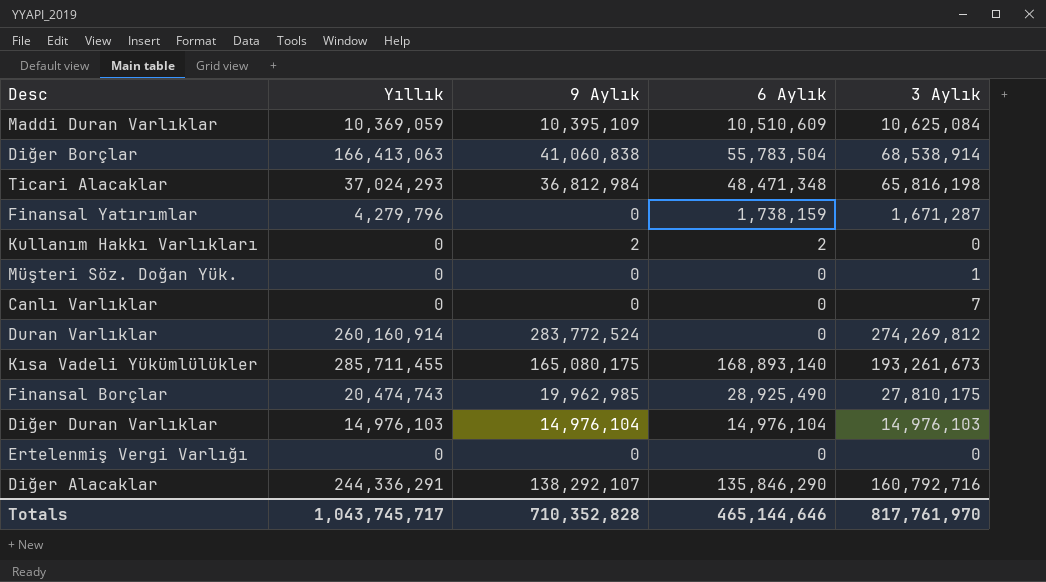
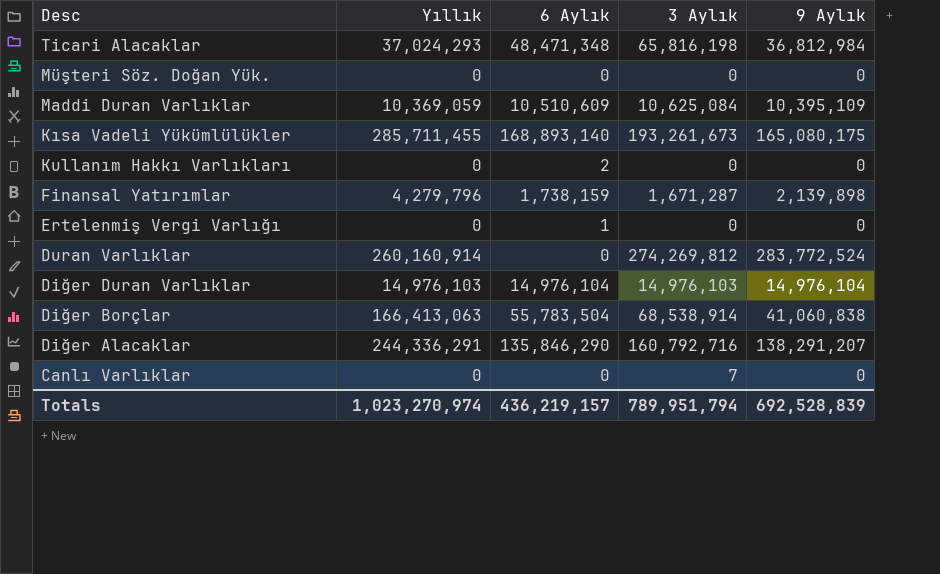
row order: none -> Desc descending
column 9 Aylık | position: 3 -> 5
row Finansal Borçlar: 20,474,743 | 19,962,985 | 28,925,490 | 27,810,175 -> none
Müşteri Söz. Doğan Yük. | 3 Aylık: 1 -> 0
Kullanım Hakkı Varlıkları | 9 Aylık: 2 -> 0
Finansal Yatırımlar | 9 Aylık: 0 -> 2,139,898
Ertelenmiş Vergi Varlığı | 6 Aylık: 0 -> 1
Diğer Alacaklar | 9 Aylık: 138,292,107 -> 138,291,207
Totals | Yıllık: 1,043,745,717 -> 1,023,270,974
Totals | 6 Aylık: 465,144,646 -> 436,219,157
Totals | 3 Aylık: 817,761,970 -> 789,951,794
Totals | 9 Aylık: 710,352,828 -> 692,528,839

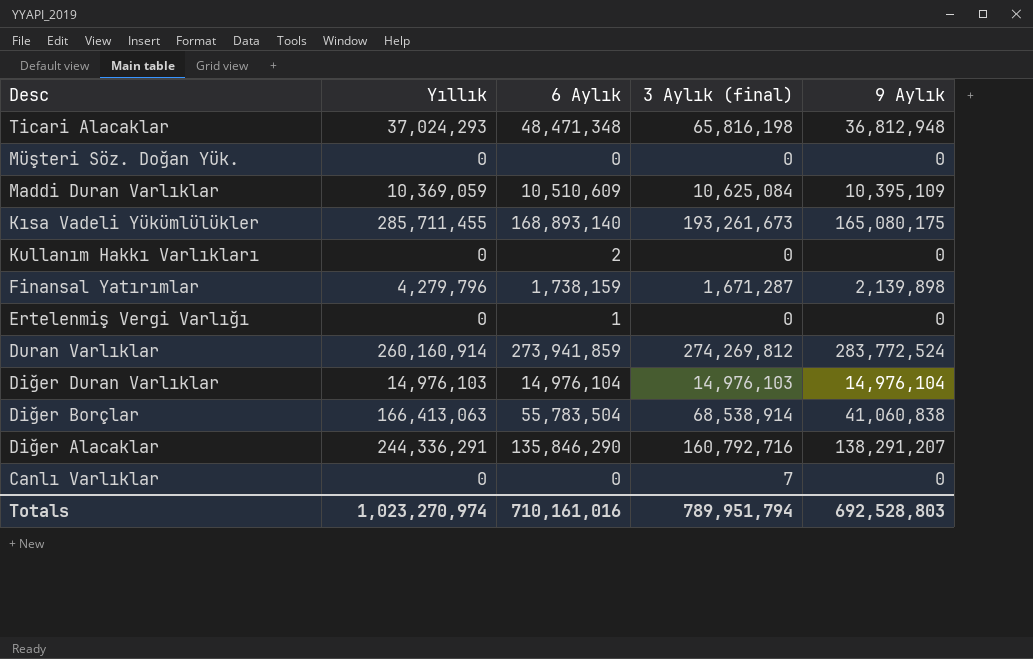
column name: 3 Aylık -> 3 Aylık (final)
Ticari Alacaklar | 9 Aylık: 36,812,984 -> 36,812,948
Duran Varlıklar | 6 Aylık: 0 -> 273,941,859
Totals | 6 Aylık: 436,219,157 -> 710,161,016
Totals | 9 Aylık: 692,528,839 -> 692,528,803

